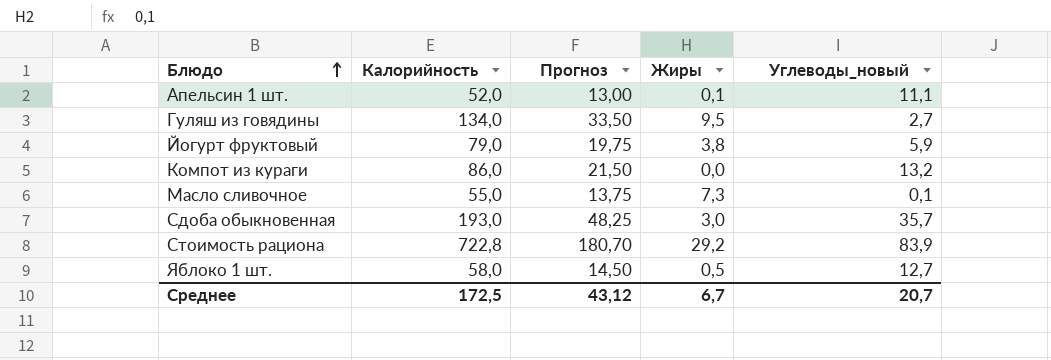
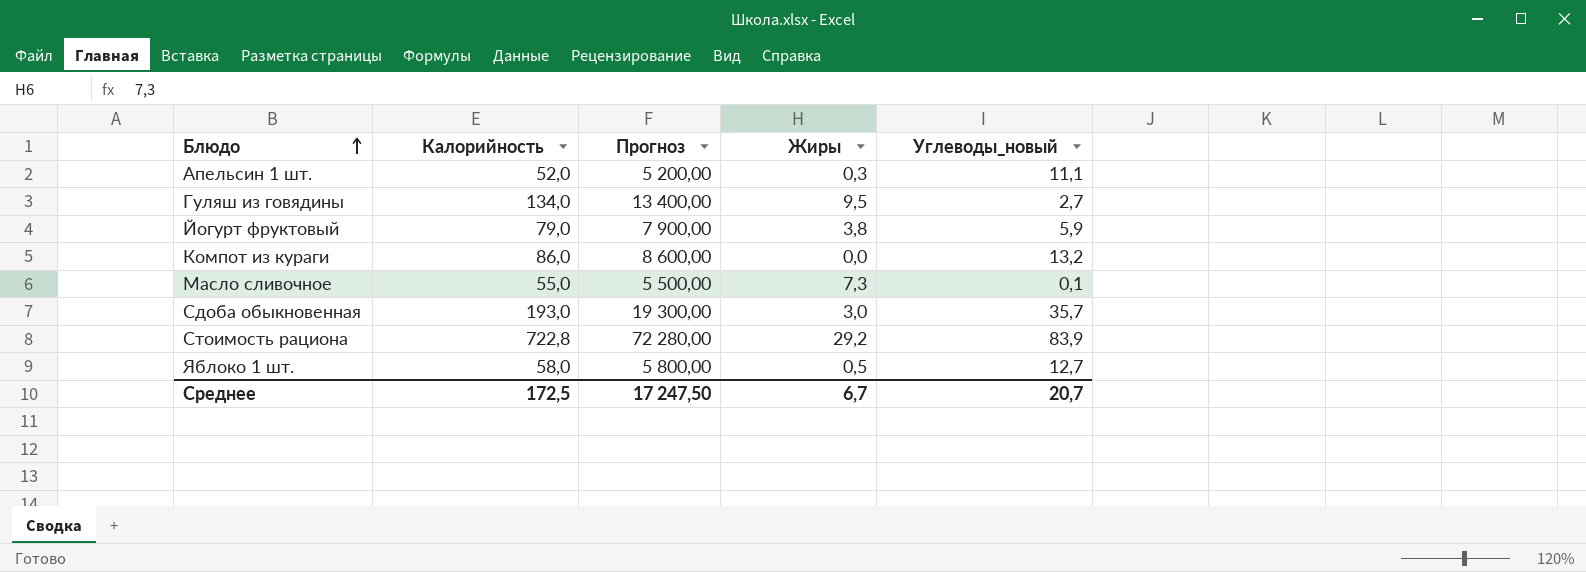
column Прогноз | formula: [Калорийность] * 0,25 -> [Калорийность] * 100
Апельсин 1 шт. | Жиры: 0,1 -> 0,3
Среднее | Прогноз: 43,12 -> 17 247,50

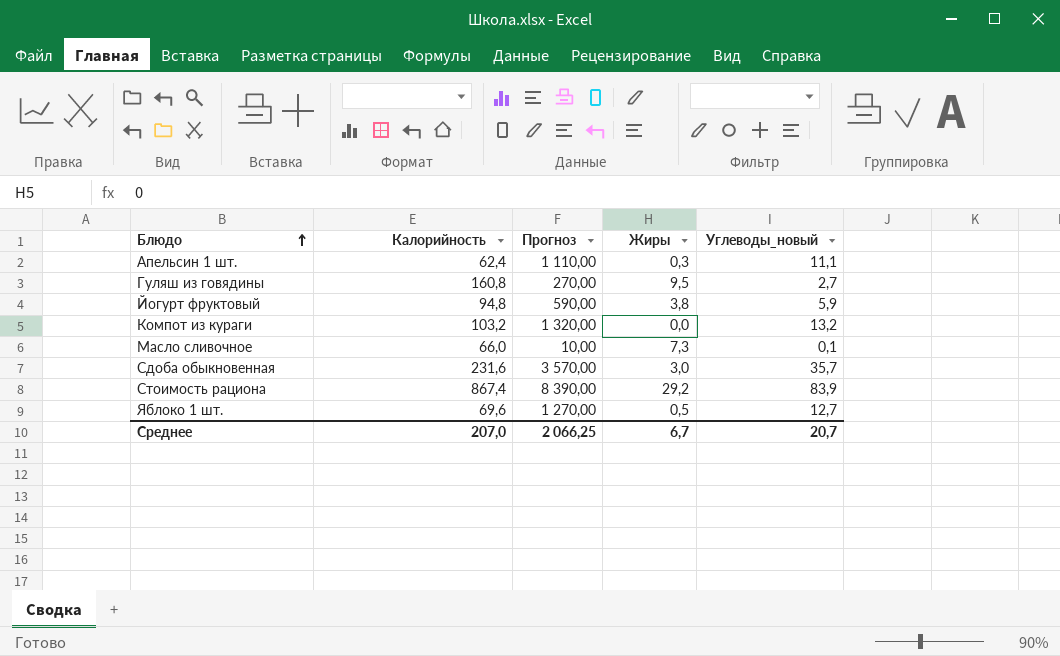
column Прогноз | formula: [Калорийность] * 100 -> [Углеводы_новый] * 100
Апельсин 1 шт. | Калорийность: 52,0 -> 62,4
Гуляш из говядины | Калорийность: 134,0 -> 160,8
Йогурт фруктовый | Калорийность: 79,0 -> 94,8
Компот из кураги | Калорийность: 86,0 -> 103,2
Масло сливочное | Калорийность: 55,0 -> 66,0
Сдоба обыкновенная | Калорийность: 193,0 -> 231,6
Стоимость рациона | Калорийность: 722,8 -> 867,4
Яблоко 1 шт. | Калорийность: 58,0 -> 69,6
Среднее | Калорийность: 172,5 -> 207,0
Среднее | Прогноз: 17 247,50 -> 2 066,25

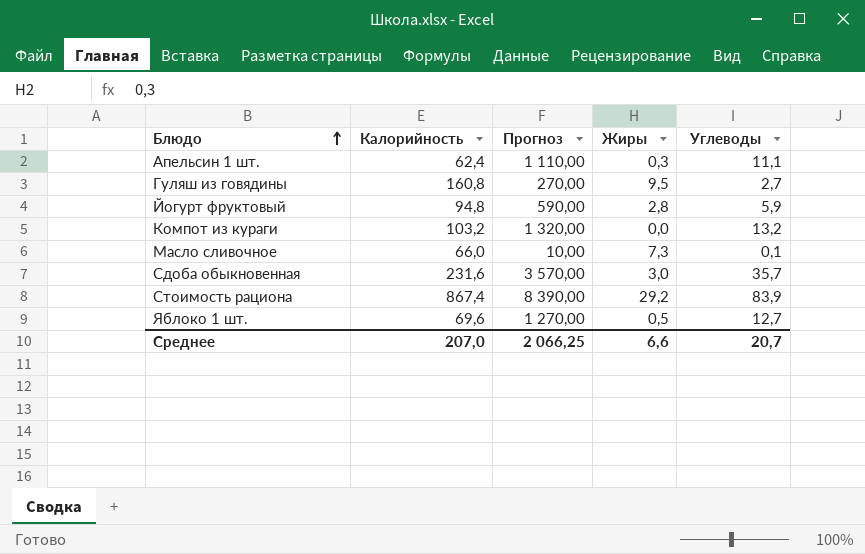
column name: Углеводы_новый -> Углеводы
Йогурт фруктовый | Жиры: 3,8 -> 2,8
Среднее | Жиры: 6,7 -> 6,6

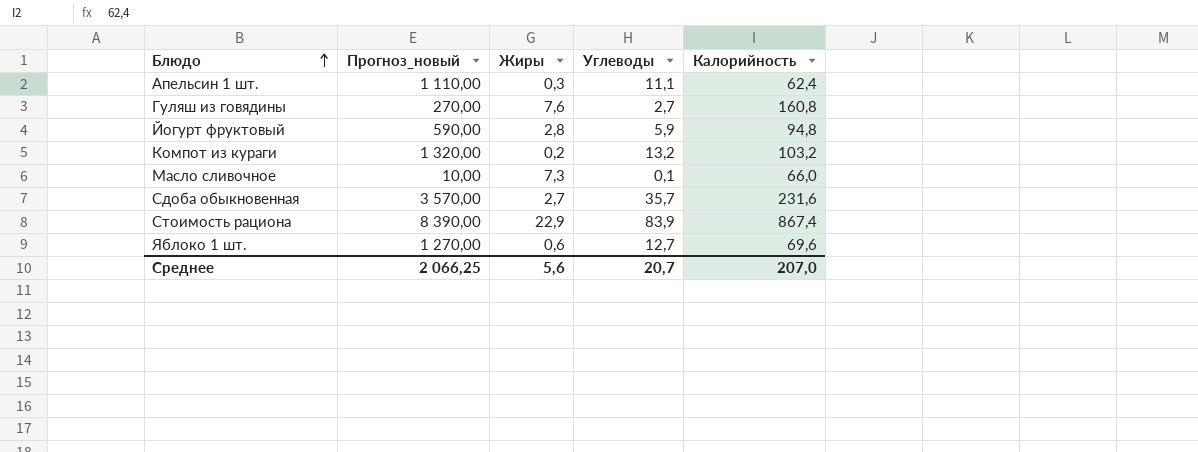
column name: Прогноз -> Прогноз_новый
column Калорийность | position: 2 -> 5
Гуляш из говядины | Жиры: 9,5 -> 7,6
Компот из кураги | Жиры: 0,0 -> 0,2
Сдоба обыкновенная | Жиры: 3,0 -> 2,7
Стоимость рациона | Жиры: 29,2 -> 22,9
Яблоко 1 шт. | Жиры: 0,5 -> 0,6
Среднее | Жиры: 6,6 -> 5,6

